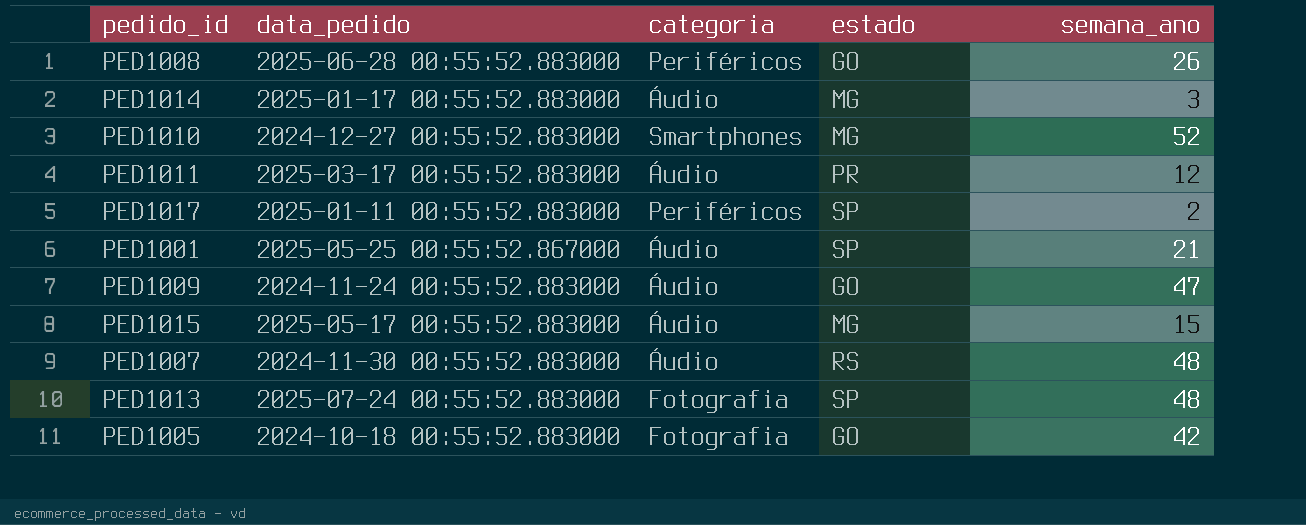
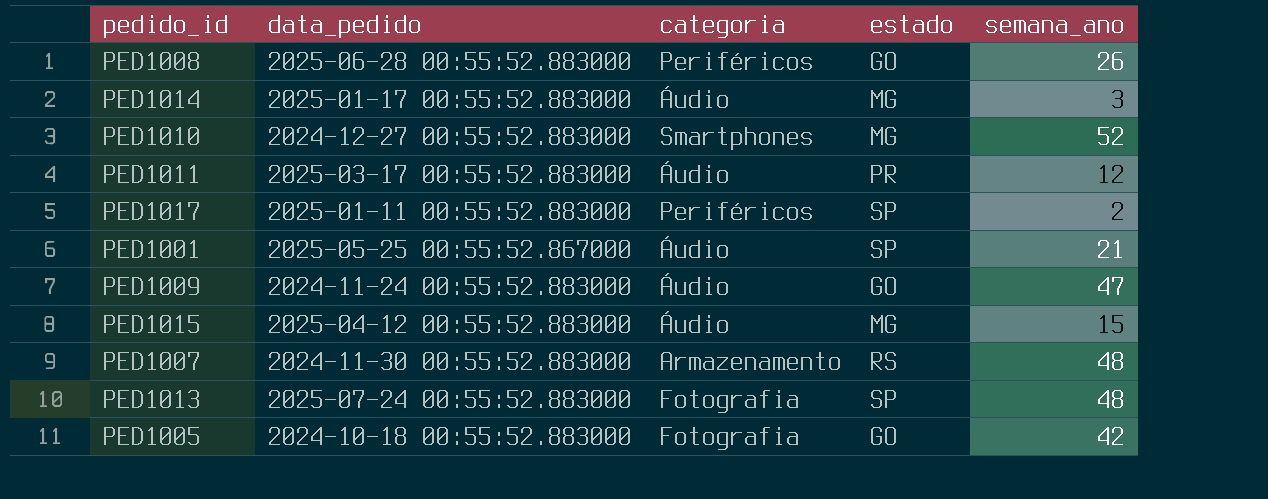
PED1015 | data_pedido: 2025-05-17 00:55:52.883000 -> 2025-04-12 00:55:52.883000
PED1007 | categoria: Áudio -> Armazenamento

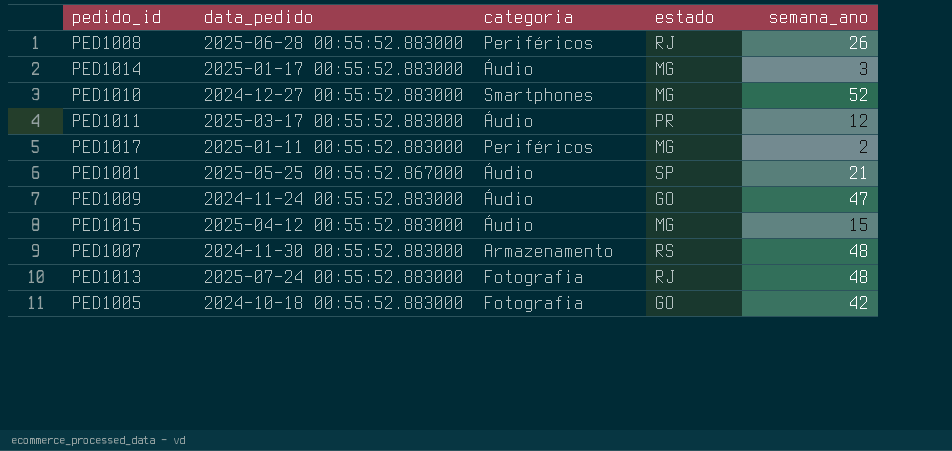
PED1008 | estado: GO -> RJ
PED1017 | estado: SP -> MG
PED1013 | estado: SP -> RJ

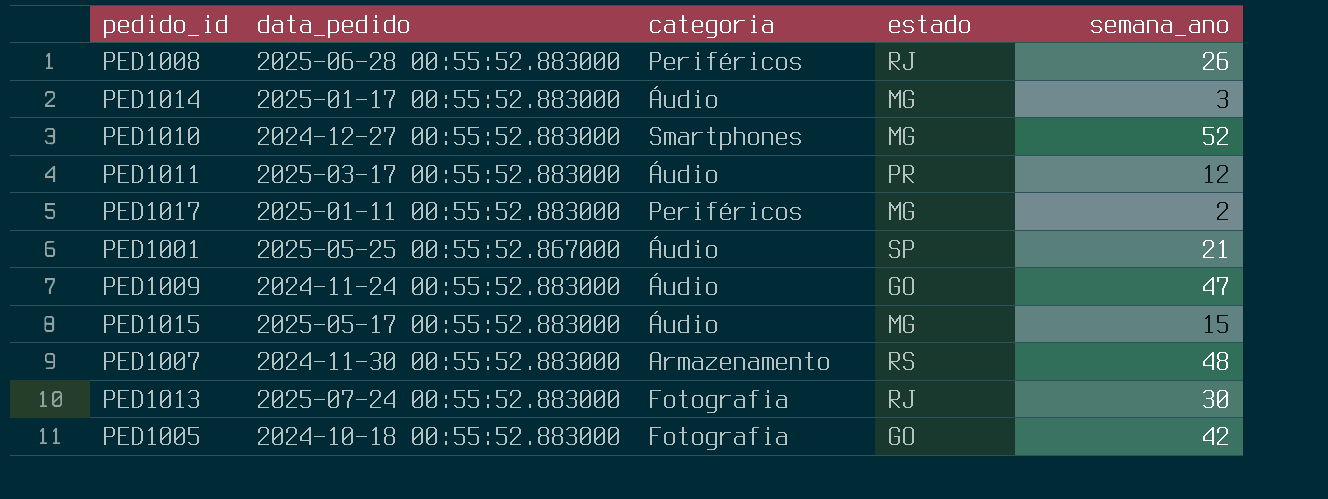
PED1015 | data_pedido: 2025-04-12 00:55:52.883000 -> 2025-05-17 00:55:52.883000
PED1013 | semana_ano: 48 -> 30

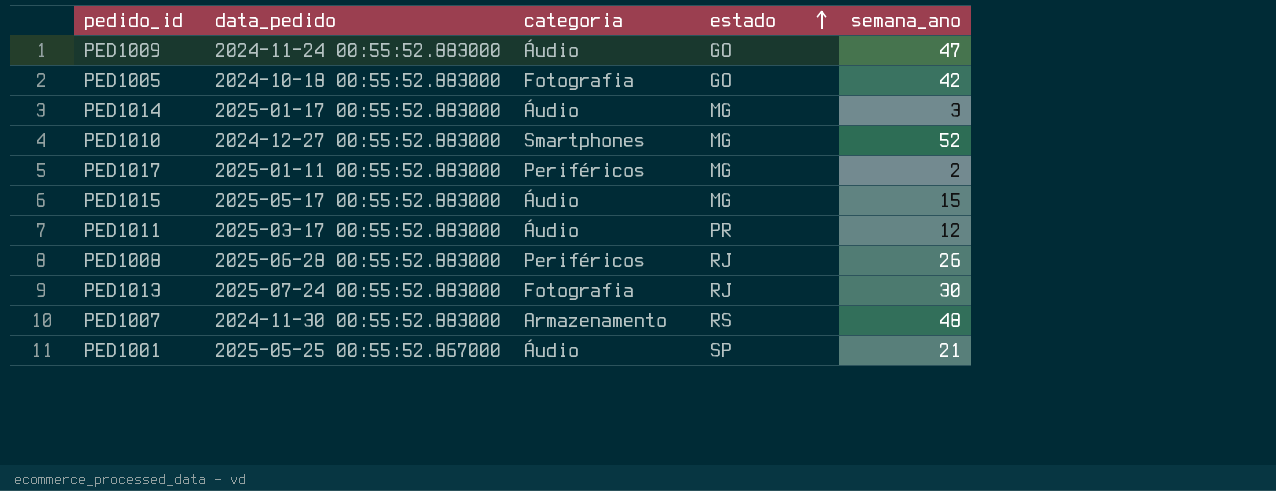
row order: none -> estado ascending

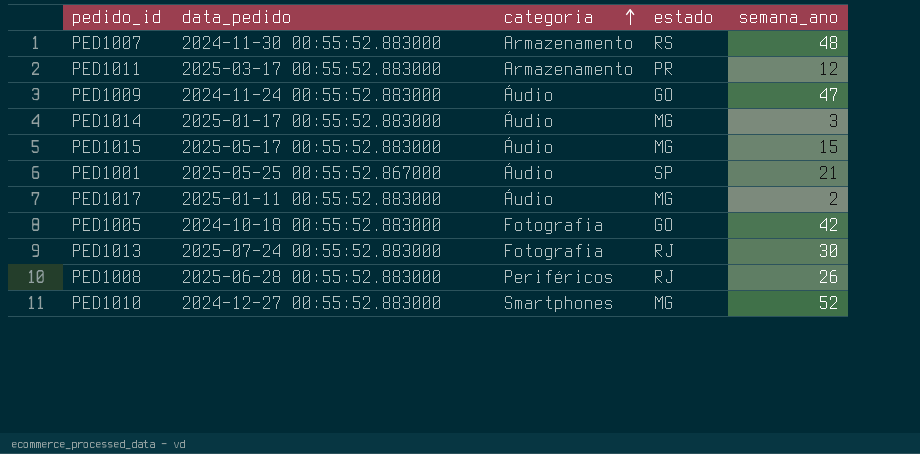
row order: estado ascending -> categoria ascending
PED1011 | categoria: Áudio -> Armazenamento
PED1017 | categoria: Periféricos -> Áudio

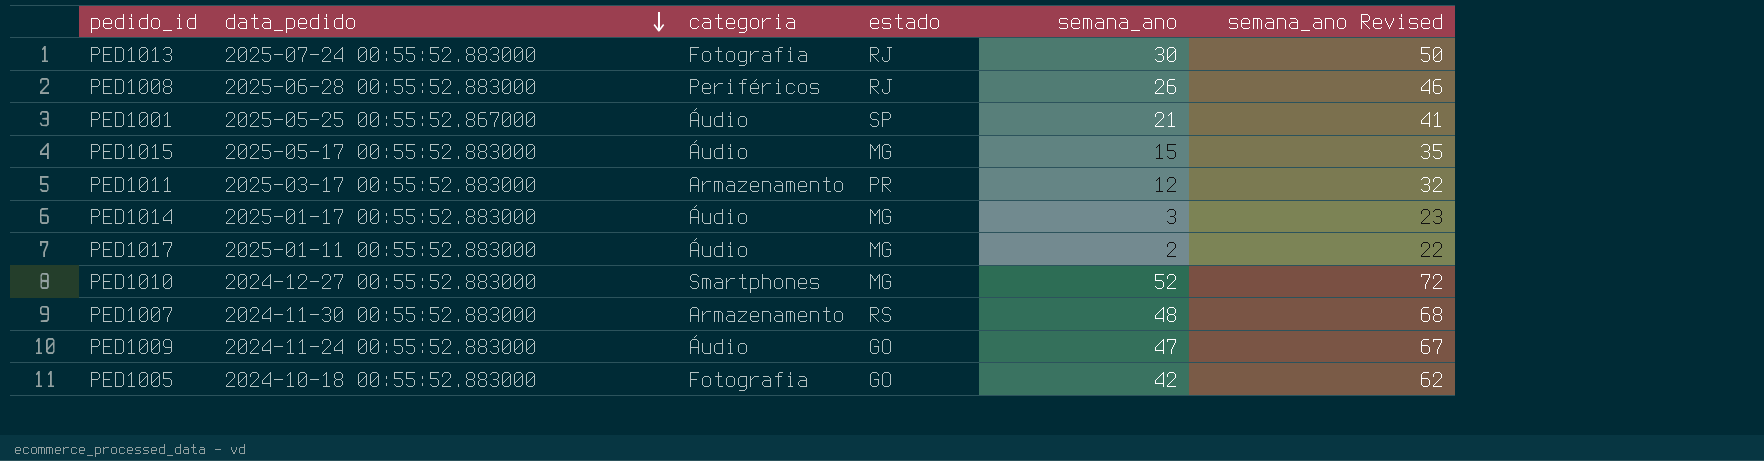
row order: categoria ascending -> data_pedido descending
column semana_ano Revised | formula: none -> [semana_ano] + 20

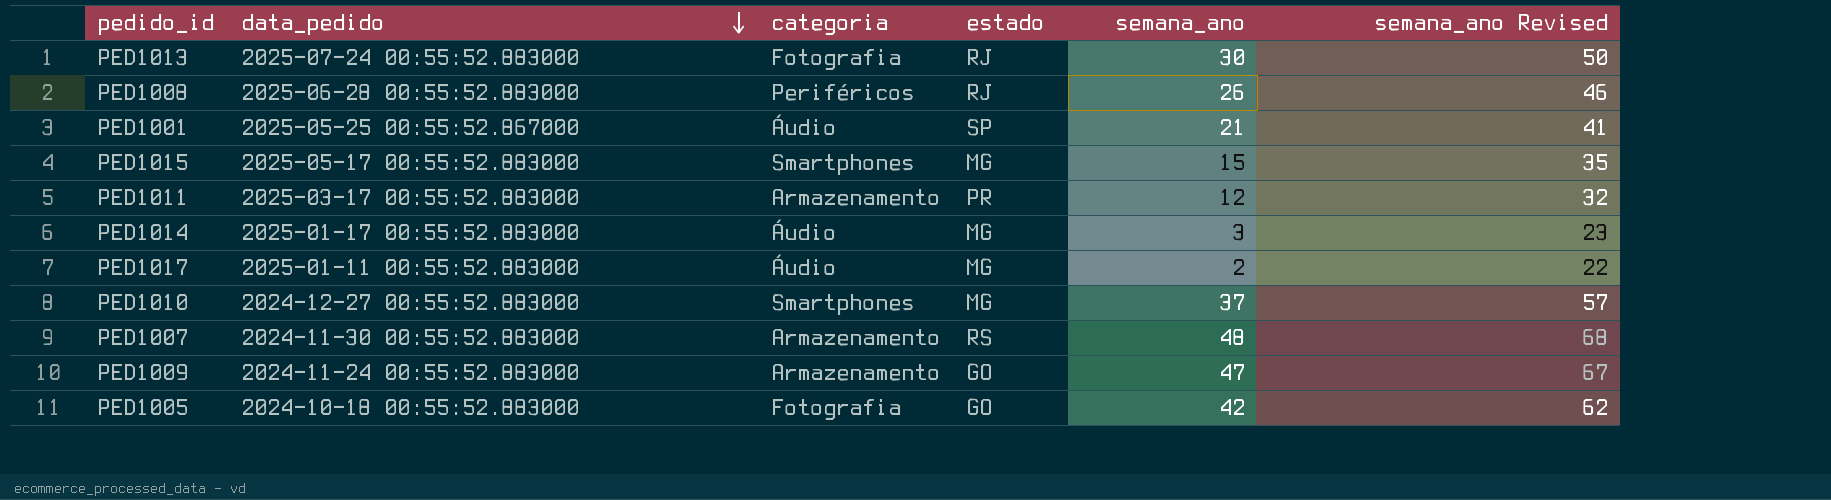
PED1015 | categoria: Áudio -> Smartphones
PED1010 | semana_ano: 52 -> 37
PED1010 | semana_ano Revised: 72 -> 57
PED1009 | categoria: Áudio -> Armazenamento

